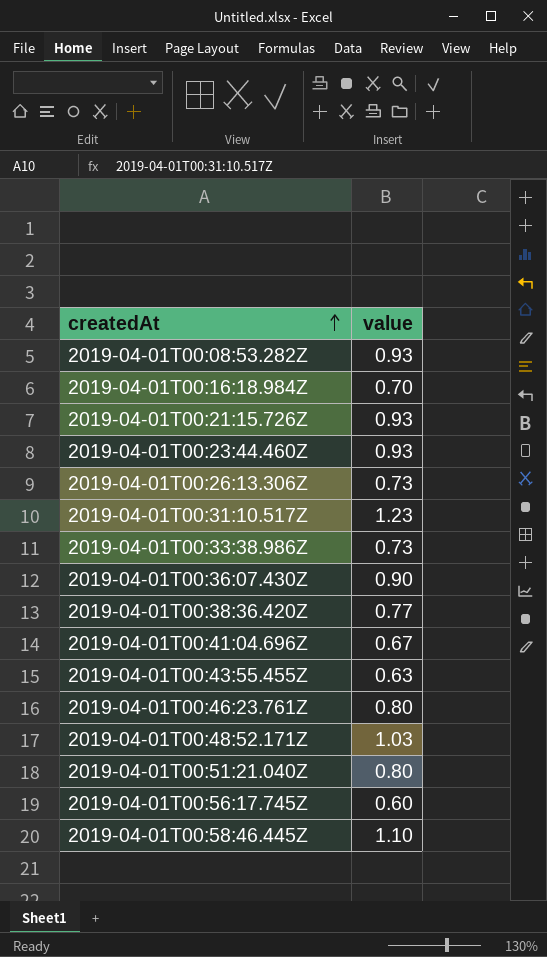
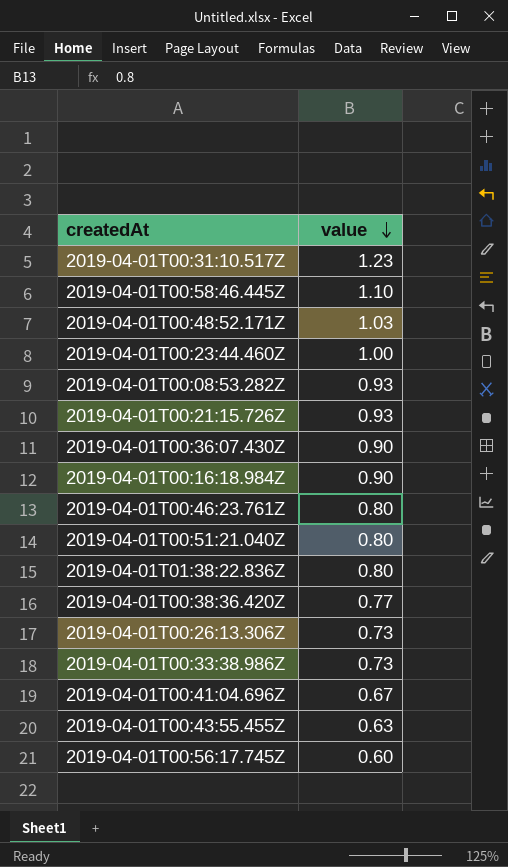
row order: createdAt ascending -> value descending
2019-04-01T00:23:44.460Z | value: 0.93 -> 1.00
2019-04-01T00:16:18.984Z | value: 0.70 -> 0.90
row 2019-04-01T01:38:22.836Z: none -> 0.80

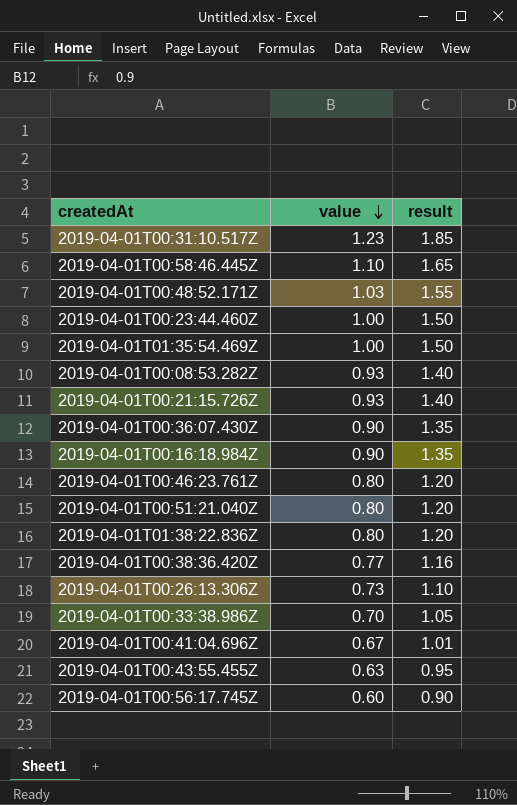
column result | formula: none -> [value] * 1.5
row 2019-04-01T01:35:54.469Z: none -> 1.00 | 1.50
2019-04-01T00:33:38.986Z | value: 0.73 -> 0.70

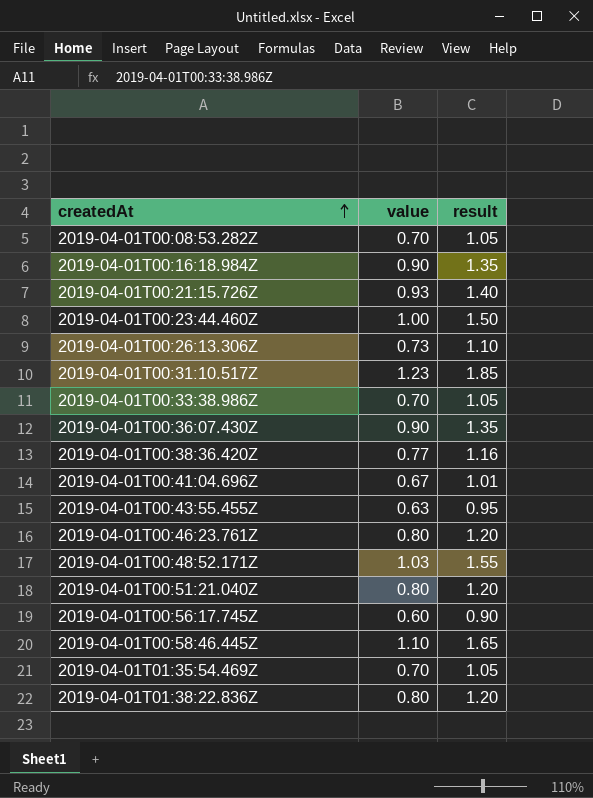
row order: value descending -> createdAt ascending
2019-04-01T00:08:53.282Z | value: 0.93 -> 0.70
2019-04-01T00:08:53.282Z | result: 1.40 -> 1.05
2019-04-01T01:35:54.469Z | value: 1.00 -> 0.70
2019-04-01T01:35:54.469Z | result: 1.50 -> 1.05

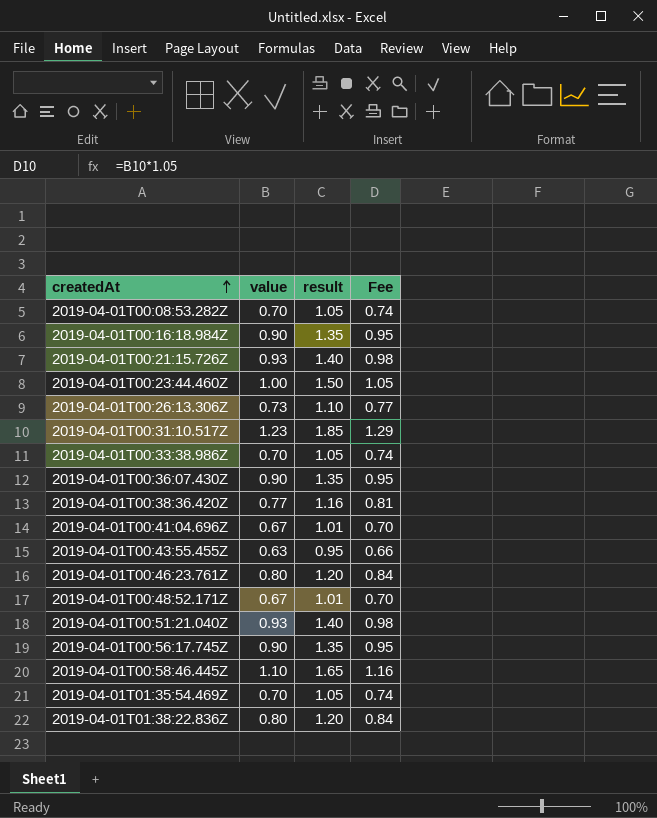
column Fee | formula: none -> [value] * 1.05
2019-04-01T00:48:52.171Z | value: 1.03 -> 0.67
2019-04-01T00:48:52.171Z | result: 1.55 -> 1.01
2019-04-01T00:51:21.040Z | value: 0.80 -> 0.93
2019-04-01T00:51:21.040Z | result: 1.20 -> 1.40
2019-04-01T00:56:17.745Z | value: 0.60 -> 0.90
2019-04-01T00:56:17.745Z | result: 0.90 -> 1.35

